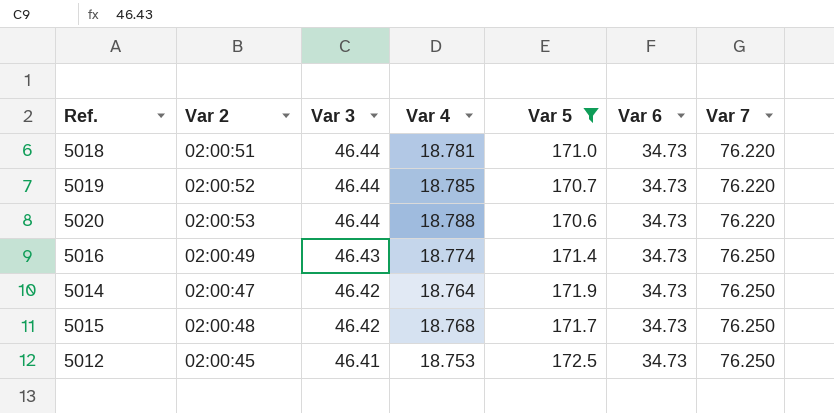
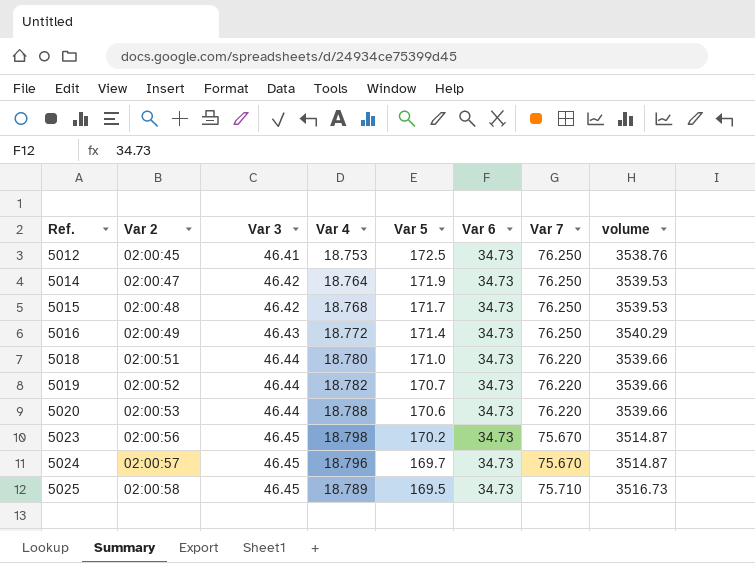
filter: Var 5 >= 170.6 -> none
row order: Var 3 descending -> Ref. ascending
column volume | formula: none -> [Var 3] * [Var 7]
5016 | Var 4: 18.774 -> 18.772
5018 | Var 4: 18.781 -> 18.780
5019 | Var 4: 18.785 -> 18.782

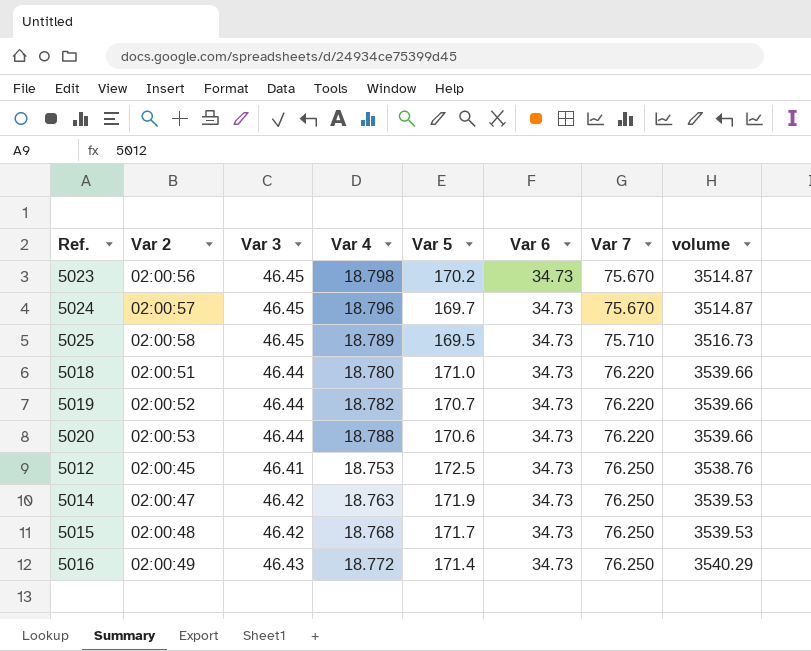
row order: Ref. ascending -> Var 7 ascending
5014 | Var 4: 18.764 -> 18.763

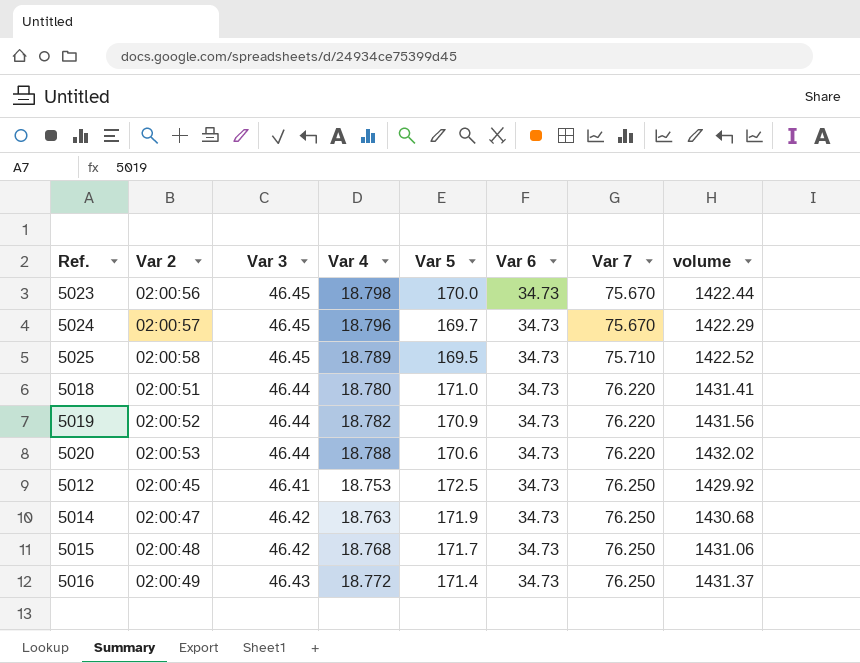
column volume | formula: [Var 3] * [Var 7] -> [Var 4] * [Var 7]
5023 | Var 5: 170.2 -> 170.0
5019 | Var 5: 170.7 -> 170.9

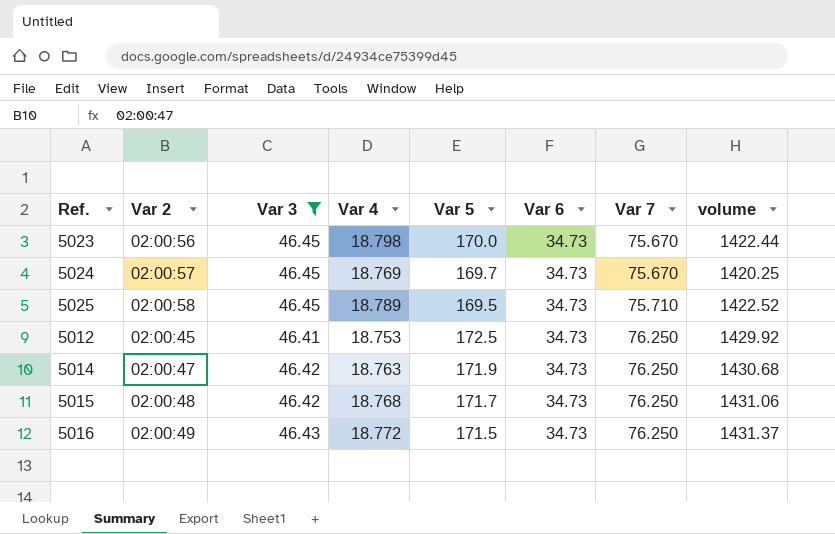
filter: none -> Var 3 != 46.44
5024 | Var 4: 18.796 -> 18.769
5024 | volume: 1422.29 -> 1420.25
5016 | Var 5: 171.4 -> 171.5

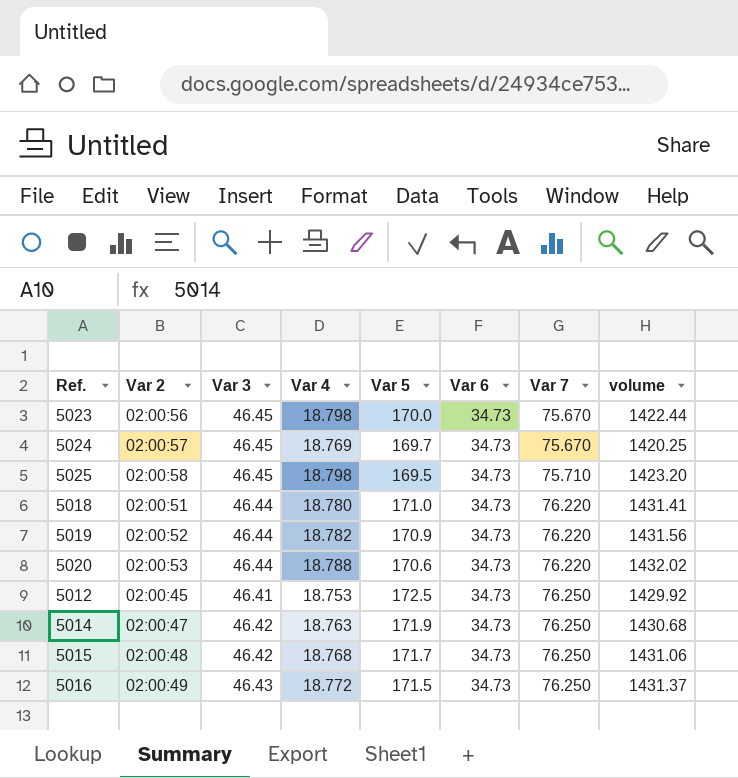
filter: Var 3 != 46.44 -> none
5025 | Var 4: 18.789 -> 18.798
5025 | volume: 1422.52 -> 1423.20

